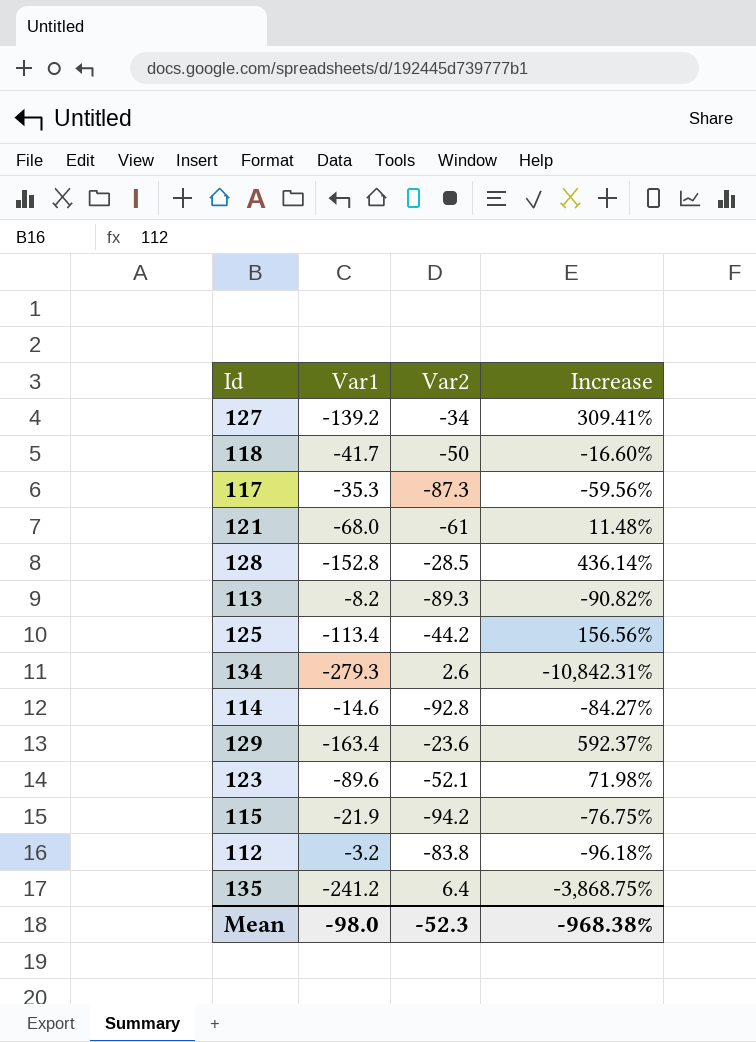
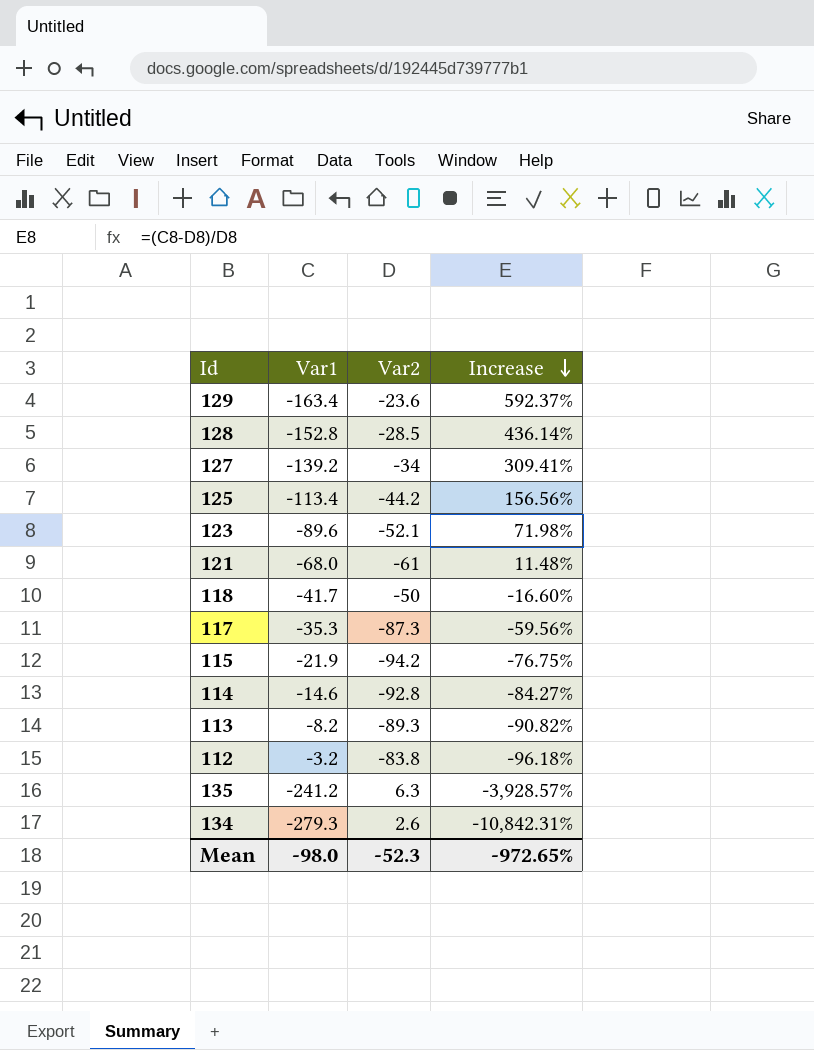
row order: none -> Increase descending
135 | Var2: 6.4 -> 6.3
135 | Increase: -3,868.75% -> -3,928.57%
Mean | Increase: -968.38% -> -972.65%

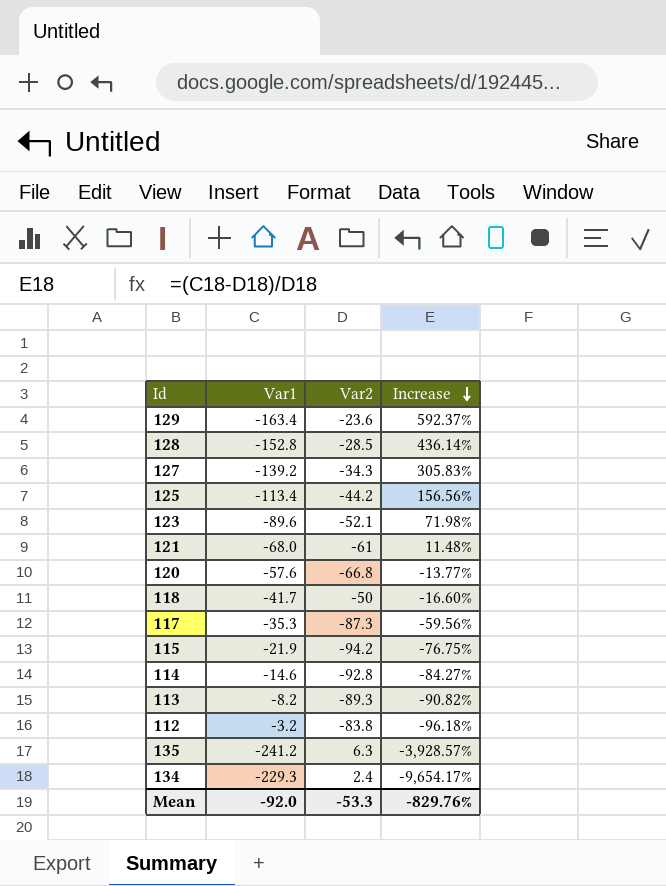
127 | Var2: -34 -> -34.3
127 | Increase: 309.41% -> 305.83%
row 120: none -> -57.6 | -66.8 | -13.77%
134 | Var1: -279.3 -> -229.3
134 | Var2: 2.6 -> 2.4
134 | Increase: -10,842.31% -> -9,654.17%
Mean | Var1: -98.0 -> -92.0
Mean | Var2: -52.3 -> -53.3
Mean | Increase: -972.65% -> -829.76%

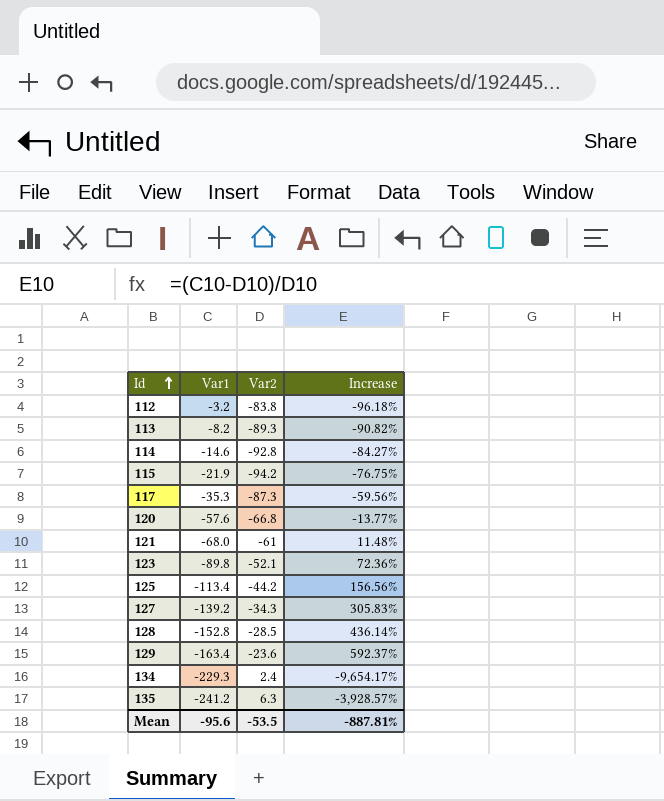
row order: Increase descending -> Id ascending
row 118: -41.7 | -50 | -16.60% -> none
123 | Var1: -89.6 -> -89.8
123 | Increase: 71.98% -> 72.36%
Mean | Var1: -92.0 -> -95.6
Mean | Var2: -53.3 -> -53.5
Mean | Increase: -829.76% -> -887.81%

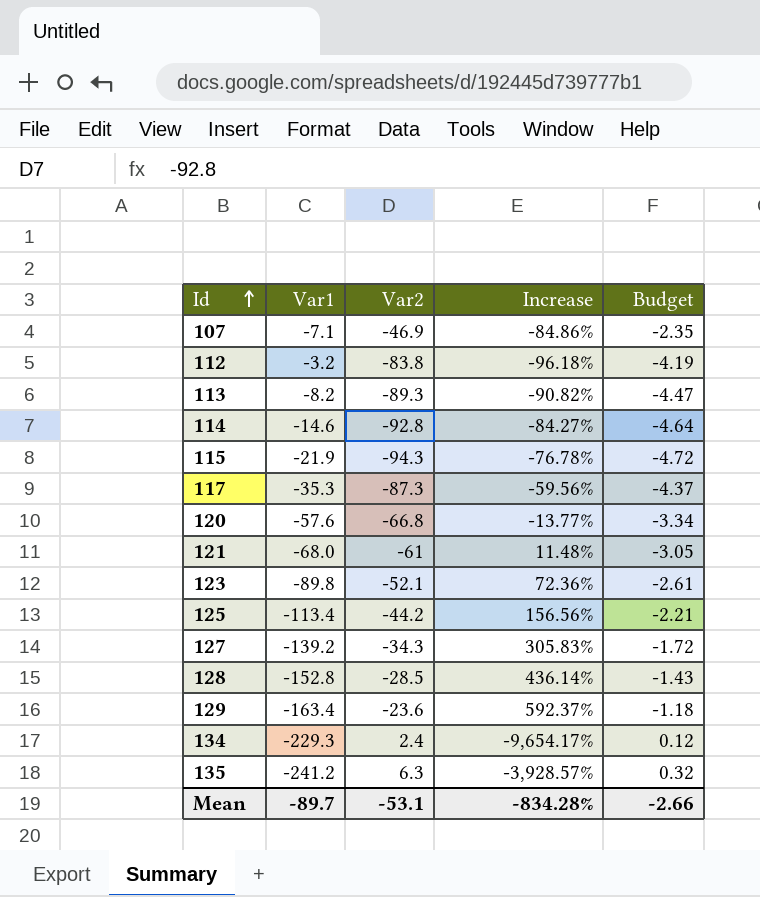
column Budget | formula: none -> [Var2] * 0.05
row 107: none -> -7.1 | -46.9 | -84.86% | -2.35
115 | Var2: -94.2 -> -94.3
115 | Increase: -76.75% -> -76.78%
Mean | Var1: -95.6 -> -89.7
Mean | Var2: -53.5 -> -53.1
Mean | Increase: -887.81% -> -834.28%

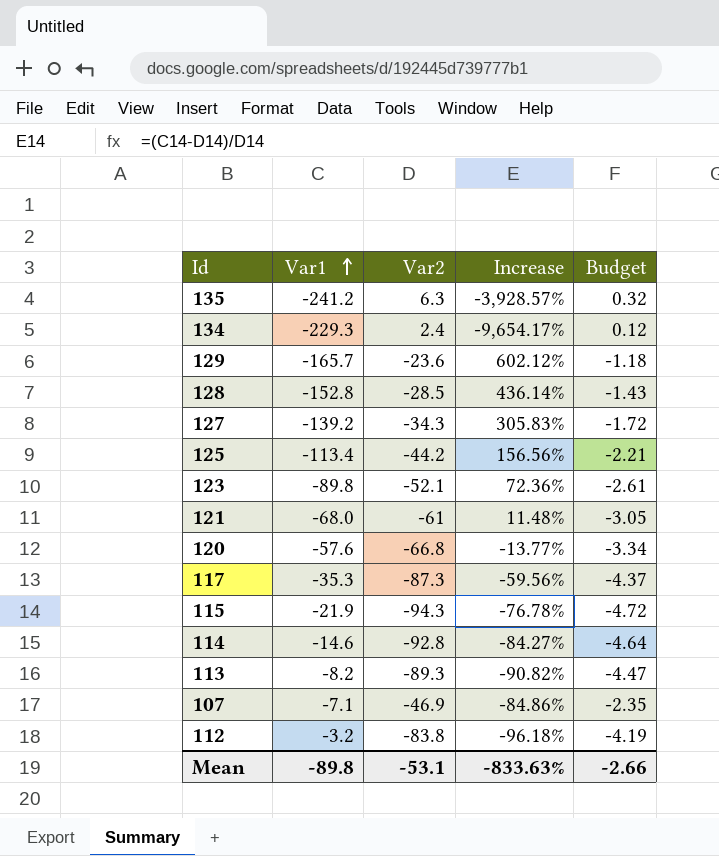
row order: Id ascending -> Var1 ascending
129 | Var1: -163.4 -> -165.7
129 | Increase: 592.37% -> 602.12%
Mean | Var1: -89.7 -> -89.8
Mean | Increase: -834.28% -> -833.63%

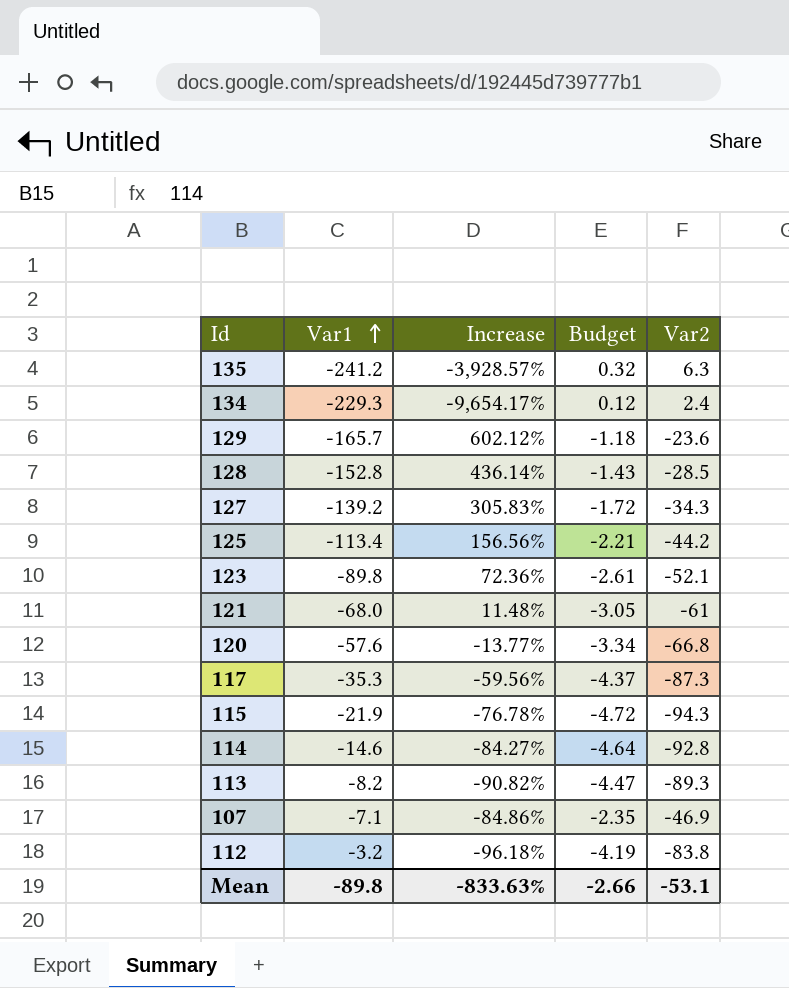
column Var2 | position: 3 -> 5

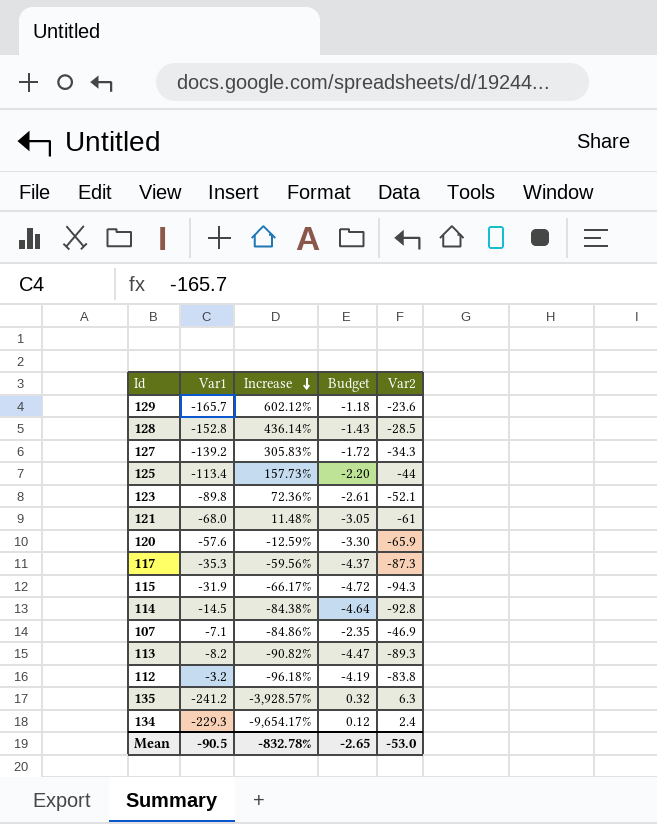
row order: Var1 ascending -> Increase descending
125 | Increase: 156.56% -> 157.73%
125 | Budget: -2.21 -> -2.20
125 | Var2: -44.2 -> -44
120 | Increase: -13.77% -> -12.59%
120 | Budget: -3.34 -> -3.30
120 | Var2: -66.8 -> -65.9
115 | Var1: -21.9 -> -31.9
115 | Increase: -76.78% -> -66.17%
114 | Var1: -14.6 -> -14.5
114 | Increase: -84.27% -> -84.38%
Mean | Var1: -89.8 -> -90.5
Mean | Increase: -833.63% -> -832.78%
Mean | Budget: -2.66 -> -2.65
Mean | Var2: -53.1 -> -53.0

